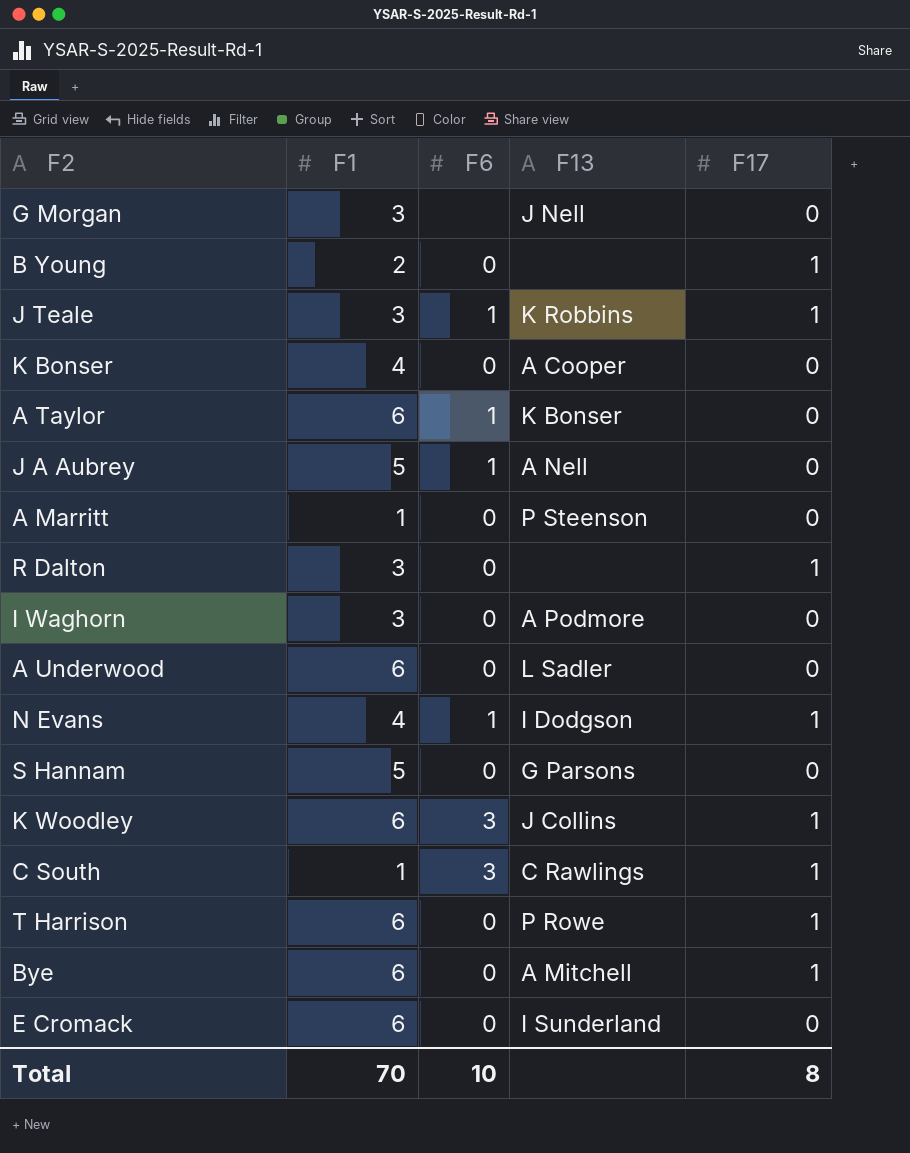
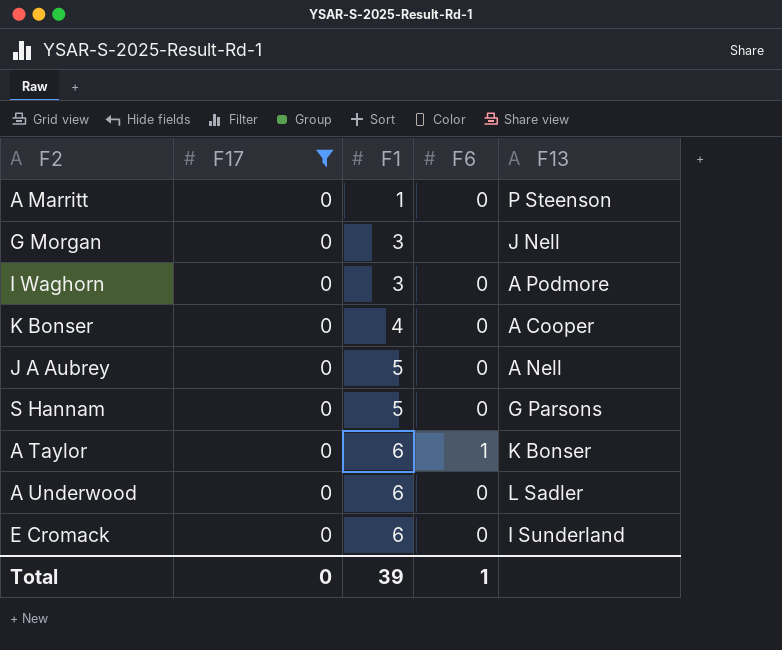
filter: none -> F17 = 0
row order: none -> F1 ascending
column F17 | position: 5 -> 2
J A Aubrey | F6: 1 -> 0
Total | F17: 8 -> 0
Total | F1: 70 -> 39
Total | F6: 10 -> 1

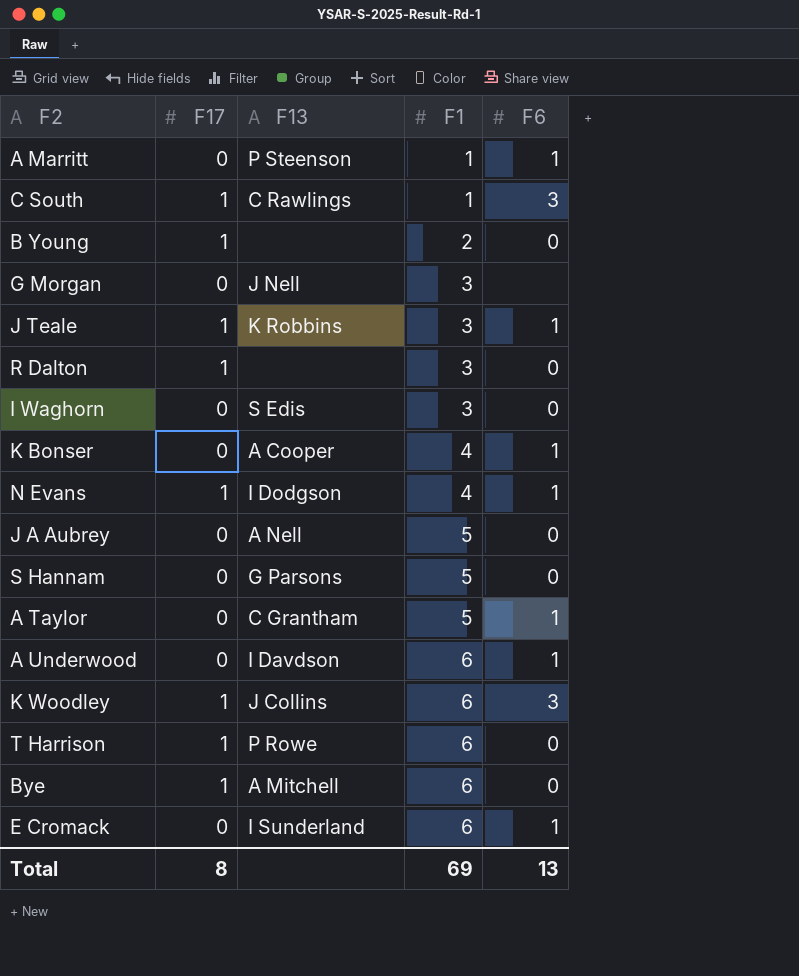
filter: F17 = 0 -> none
column F13 | position: 5 -> 3
A Marritt | F6: 0 -> 1
I Waghorn | F13: A Podmore -> S Edis
K Bonser | F6: 0 -> 1
A Taylor | F13: K Bonser -> C Grantham
A Taylor | F1: 6 -> 5
A Underwood | F13: L Sadler -> I Davdson
A Underwood | F6: 0 -> 1
E Cromack | F6: 0 -> 1
Total | F17: 0 -> 8
Total | F1: 39 -> 69
Total | F6: 1 -> 13

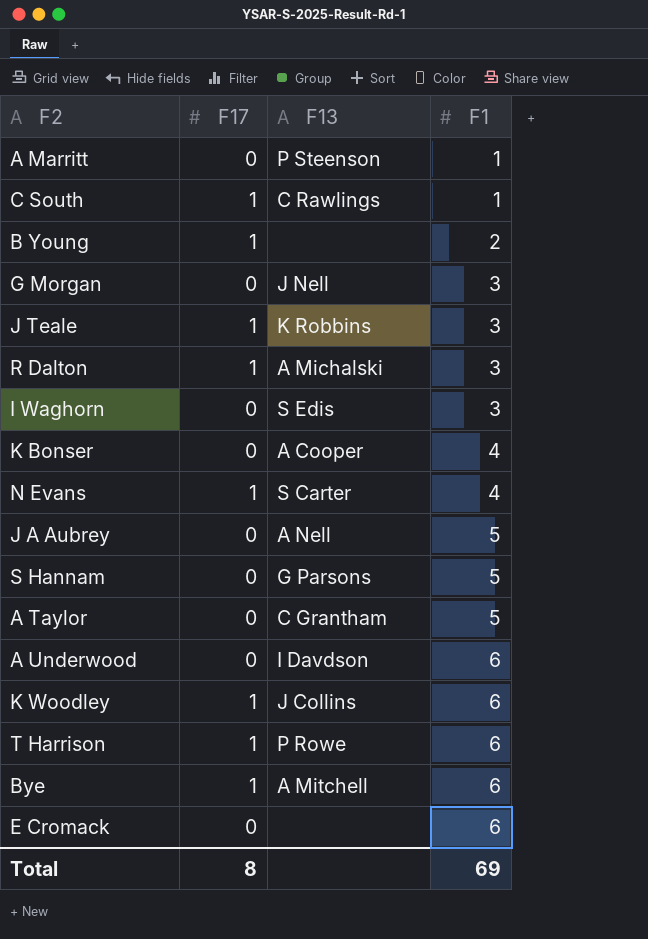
column F6 | position: 5 -> none
R Dalton | F13: none -> A Michalski
N Evans | F13: I Dodgson -> S Carter
E Cromack | F13: I Sunderland -> none

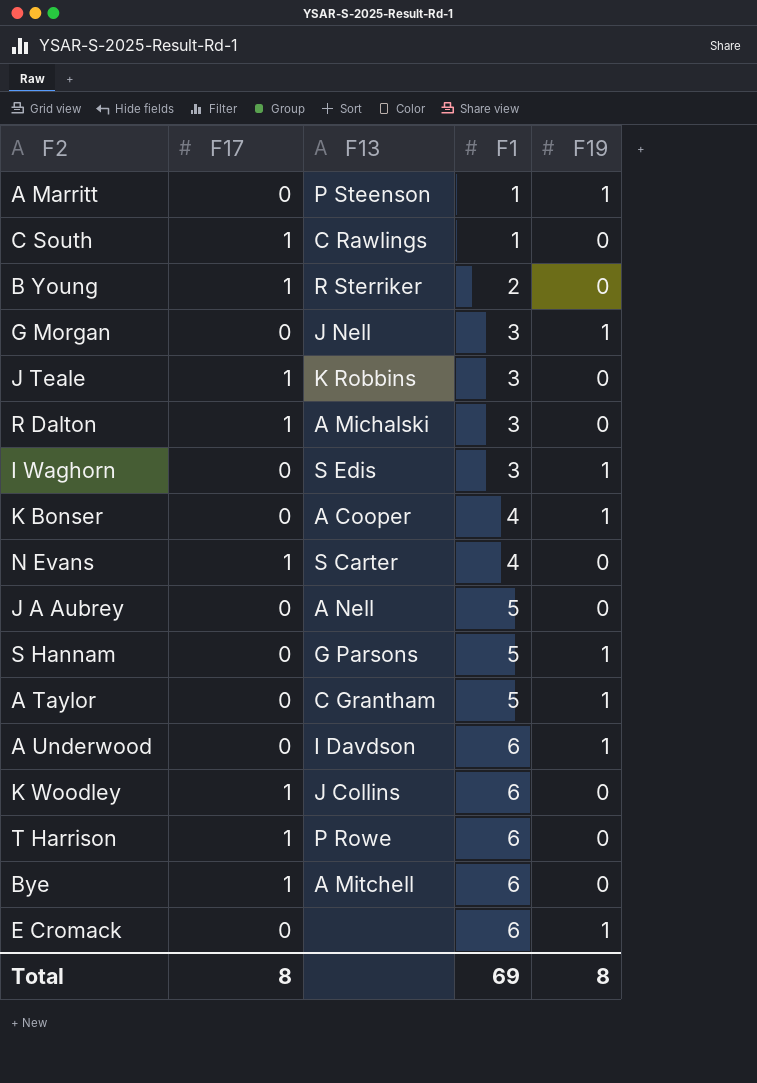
column F19 | position: none -> 5
B Young | F13: none -> R Sterriker

